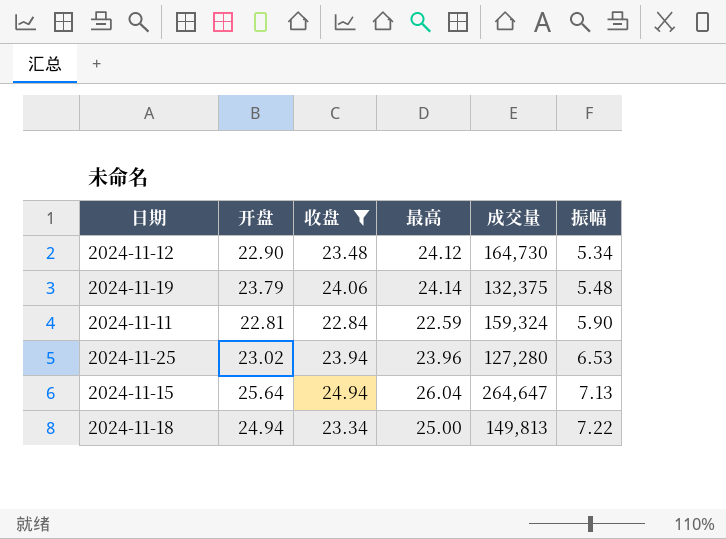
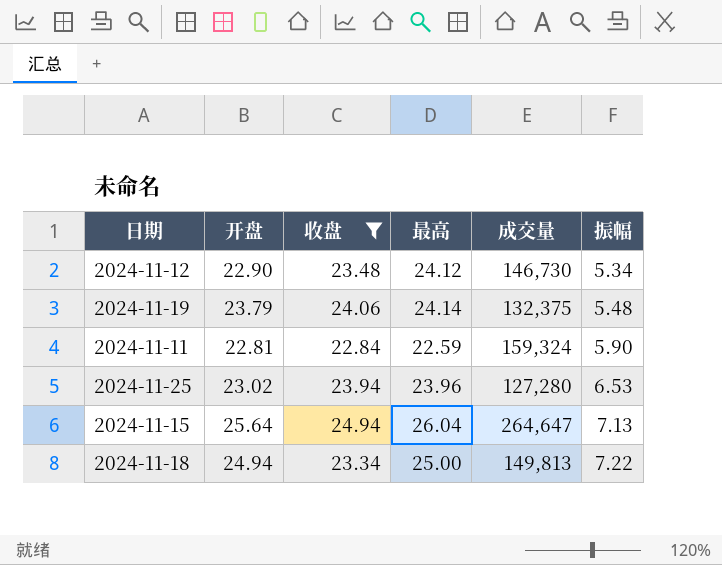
2024-11-12 | 成交量: 164,730 -> 146,730

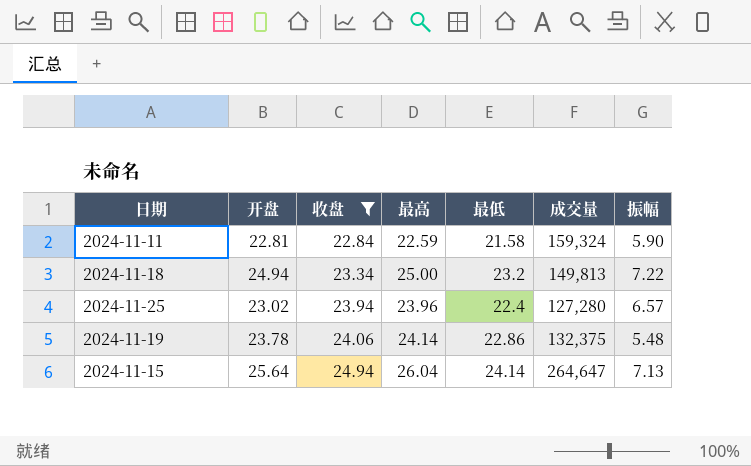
row order: 振幅 ascending -> 收盘 ascending
column 最低 | position: none -> 5
row 2024-11-12: 22.90 | 23.48 | 24.12 | 146,730 | 5.34 -> none
2024-11-25 | 振幅: 6.53 -> 6.57
2024-11-19 | 开盘: 23.79 -> 23.78

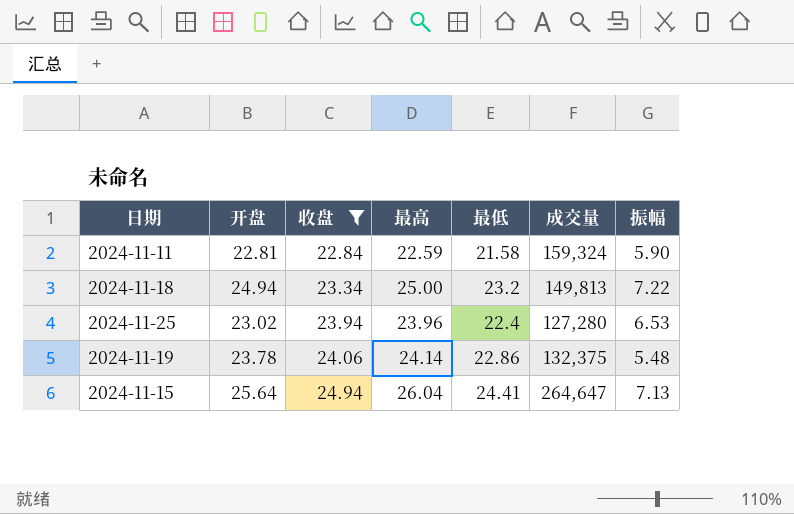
2024-11-25 | 振幅: 6.57 -> 6.53
2024-11-15 | 最低: 24.14 -> 24.41

